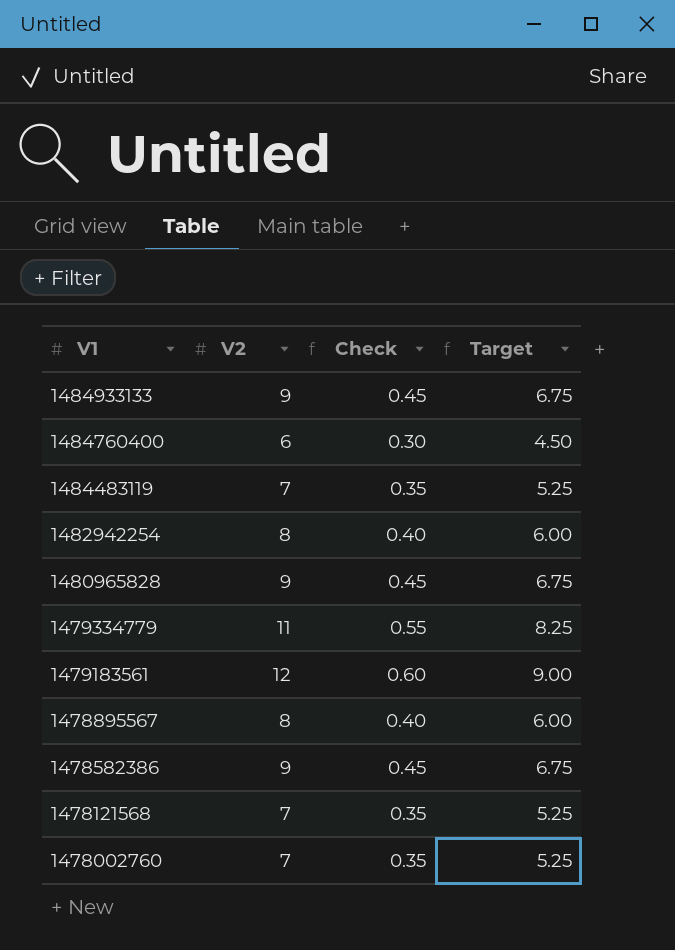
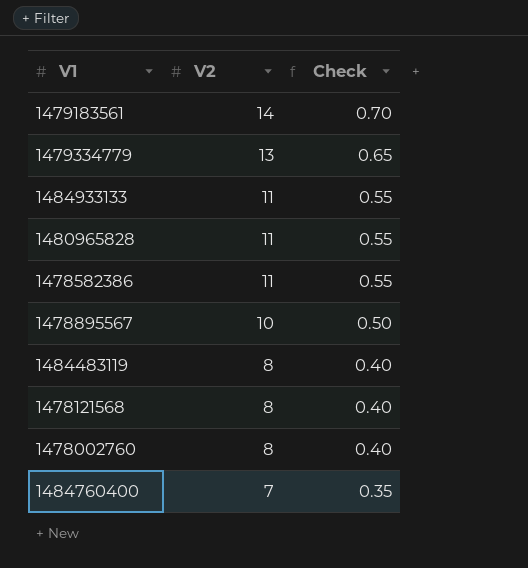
row order: V1 descending -> V2 descending
column Target | formula: [V2] * 0.75 -> none
row 1482942254: 8 | 0.40 | 6.00 -> none
1479183561 | V2: 12 -> 14
1479183561 | Check: 0.60 -> 0.70
1479334779 | V2: 11 -> 13
1479334779 | Check: 0.55 -> 0.65
1484933133 | V2: 9 -> 11
1484933133 | Check: 0.45 -> 0.55
1480965828 | V2: 9 -> 11
1480965828 | Check: 0.45 -> 0.55
1478582386 | V2: 9 -> 11
1478582386 | Check: 0.45 -> 0.55
1478895567 | V2: 8 -> 10
1478895567 | Check: 0.40 -> 0.50
1484483119 | V2: 7 -> 8
1484483119 | Check: 0.35 -> 0.40
1478121568 | V2: 7 -> 8
1478121568 | Check: 0.35 -> 0.40
1478002760 | V2: 7 -> 8
1478002760 | Check: 0.35 -> 0.40
1484760400 | V2: 6 -> 7
1484760400 | Check: 0.30 -> 0.35

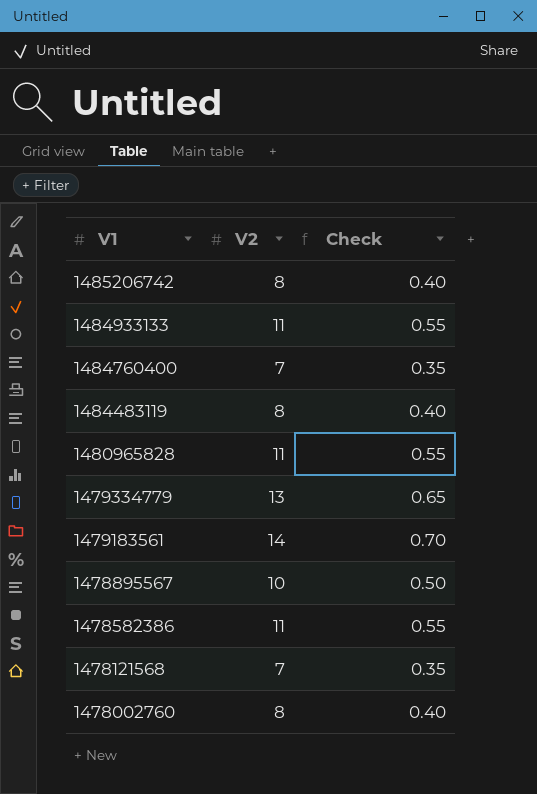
row order: V2 descending -> V1 descending
row 1485206742: none -> 8 | 0.40
1478121568 | V2: 8 -> 7
1478121568 | Check: 0.40 -> 0.35

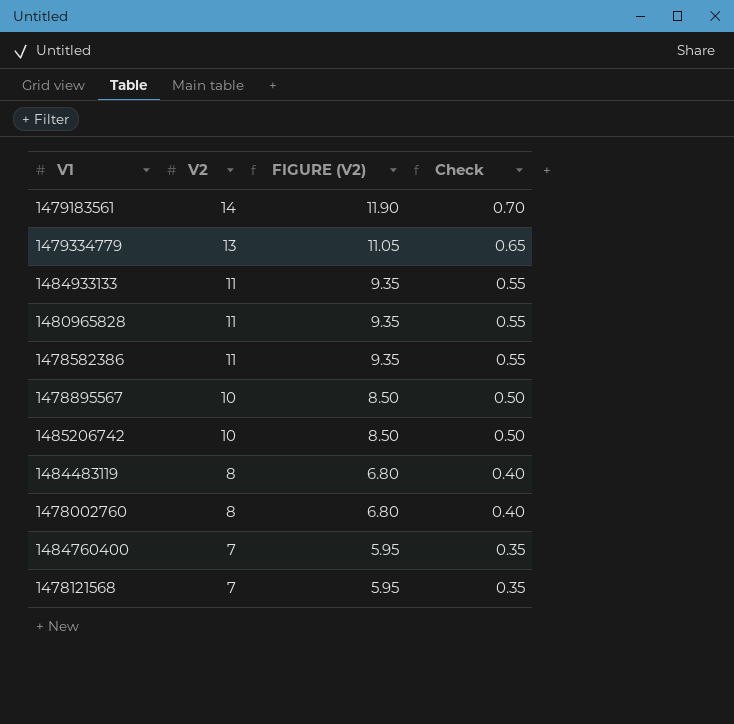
row order: V1 descending -> V2 descending
column FIGURE (V2) | formula: none -> [V2] * 0.85
1485206742 | V2: 8 -> 10
1485206742 | Check: 0.40 -> 0.50

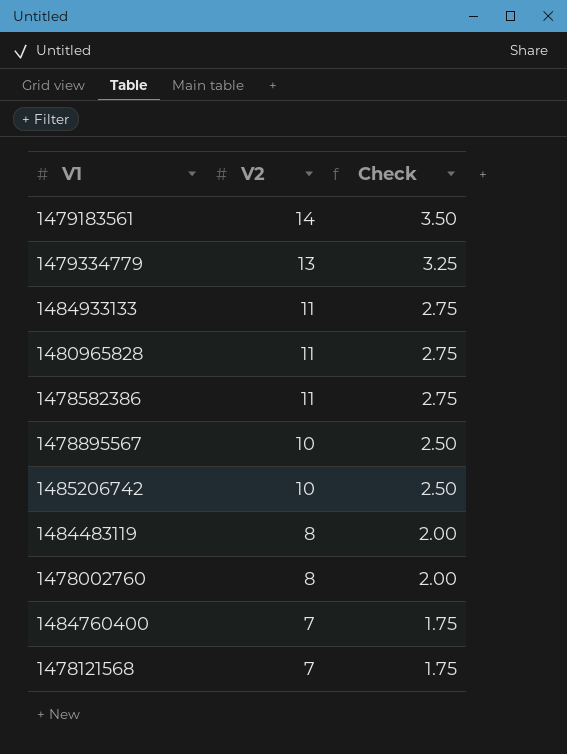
column FIGURE (V2) | formula: [V2] * 0.85 -> none
column Check | formula: [V2] * 0.05 -> [V2] * 0.25

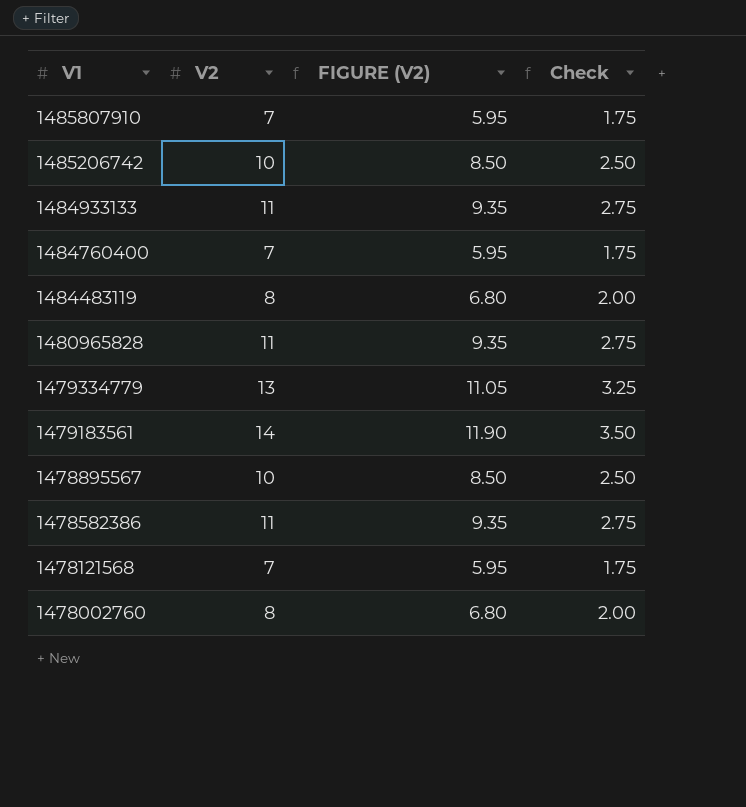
row order: V2 descending -> V1 descending
column FIGURE (V2) | formula: none -> [V2] * 0.85
row 1485807910: none -> 7 | 5.95 | 1.75

